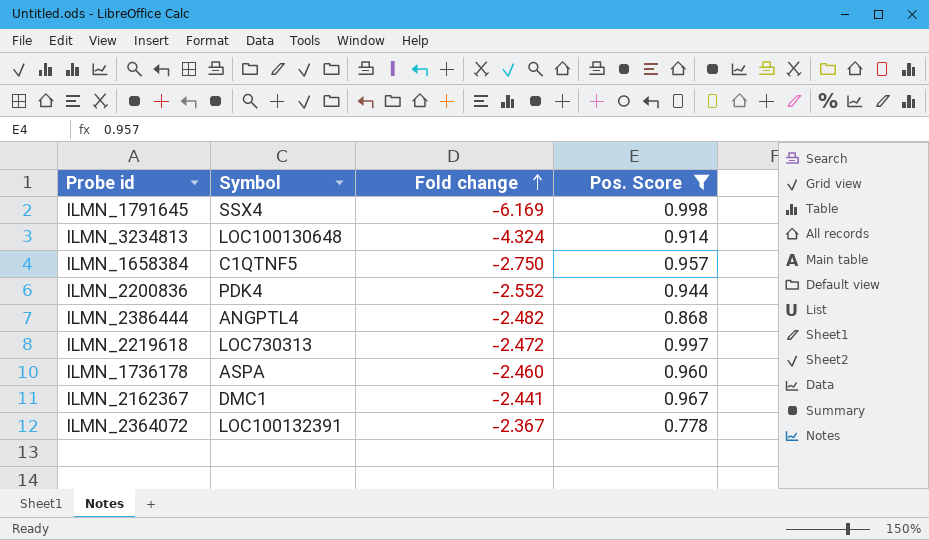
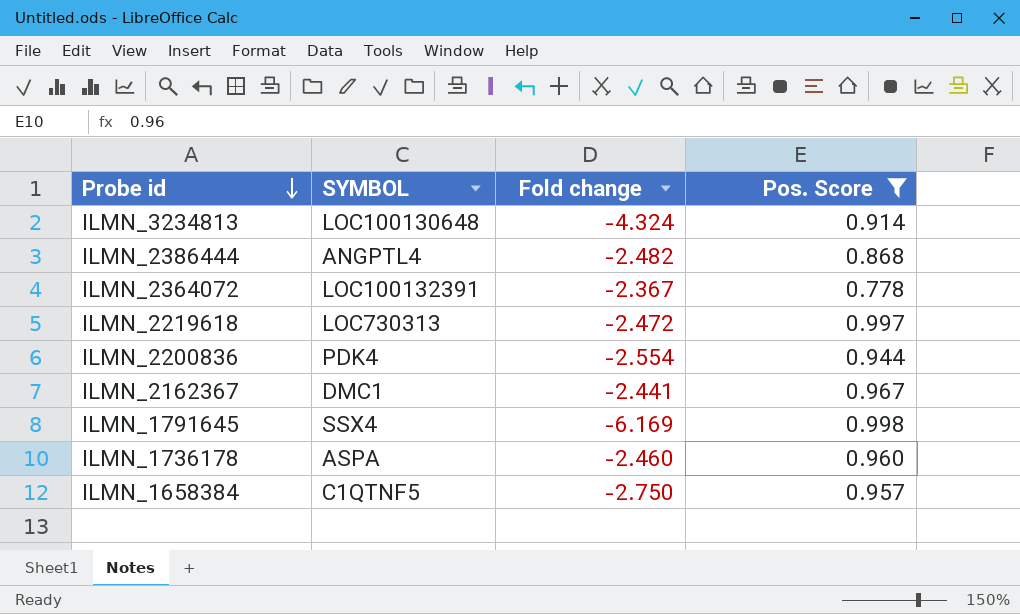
row order: Fold change ascending -> Probe id descending
column name: Symbol -> SYMBOL
ILMN_2200836 | Fold change: -2.552 -> -2.554

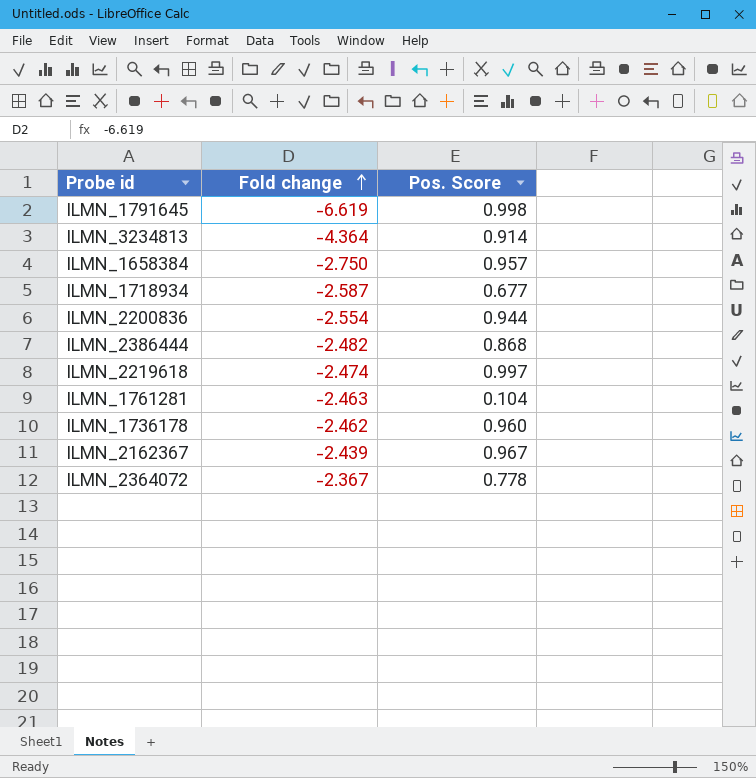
filter: Pos. Score >= 0.778 -> none
row order: Probe id descending -> Fold change ascending
column SYMBOL | position: 2 -> none
ILMN_1791645 | Fold change: -6.169 -> -6.619
ILMN_3234813 | Fold change: -4.324 -> -4.364
ILMN_2219618 | Fold change: -2.472 -> -2.474
ILMN_1736178 | Fold change: -2.460 -> -2.462
ILMN_2162367 | Fold change: -2.441 -> -2.439

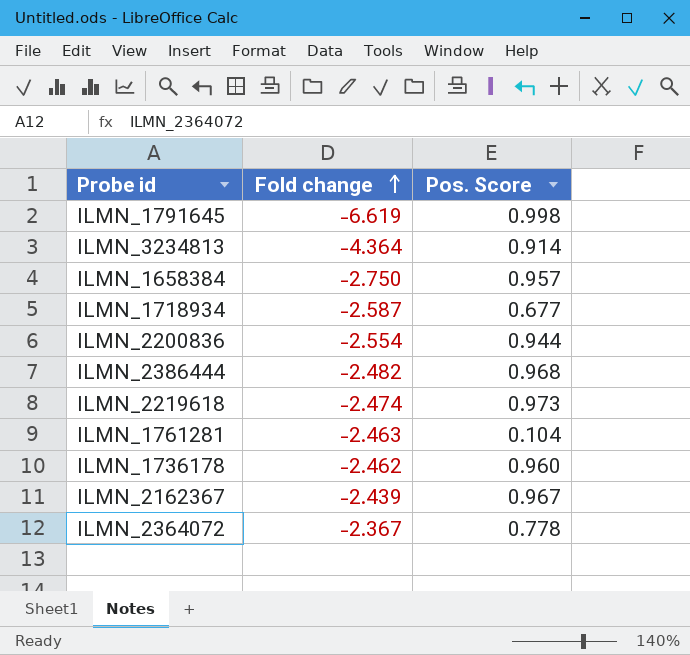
ILMN_2386444 | Pos. Score: 0.868 -> 0.968
ILMN_2219618 | Pos. Score: 0.997 -> 0.973

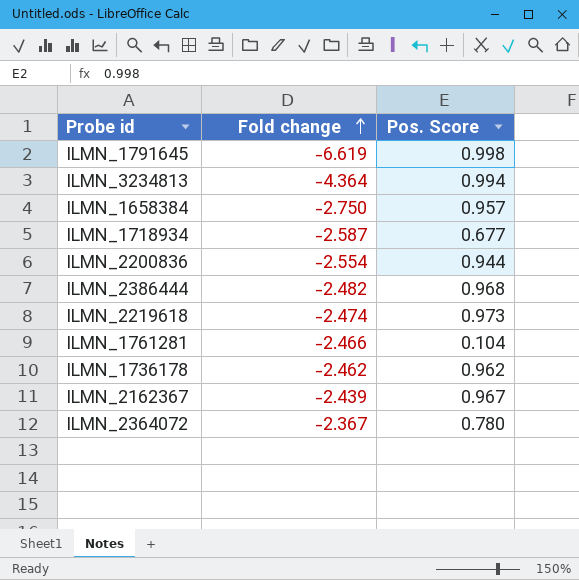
ILMN_3234813 | Pos. Score: 0.914 -> 0.994
ILMN_1761281 | Fold change: -2.463 -> -2.466
ILMN_1736178 | Pos. Score: 0.960 -> 0.962
ILMN_2364072 | Pos. Score: 0.778 -> 0.780

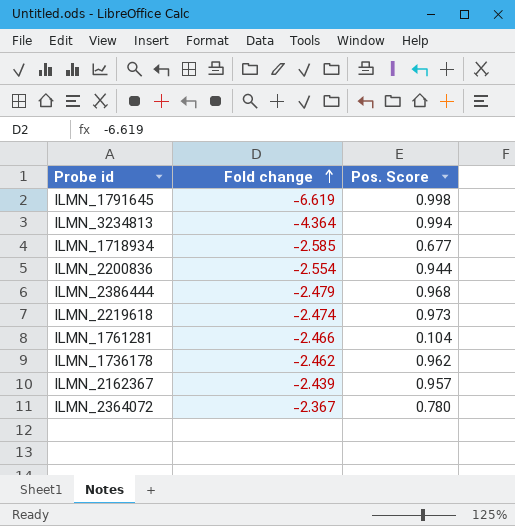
row ILMN_1658384: -2.750 | 0.957 -> none
ILMN_1718934 | Fold change: -2.587 -> -2.585
ILMN_2386444 | Fold change: -2.482 -> -2.479
ILMN_2162367 | Pos. Score: 0.967 -> 0.957

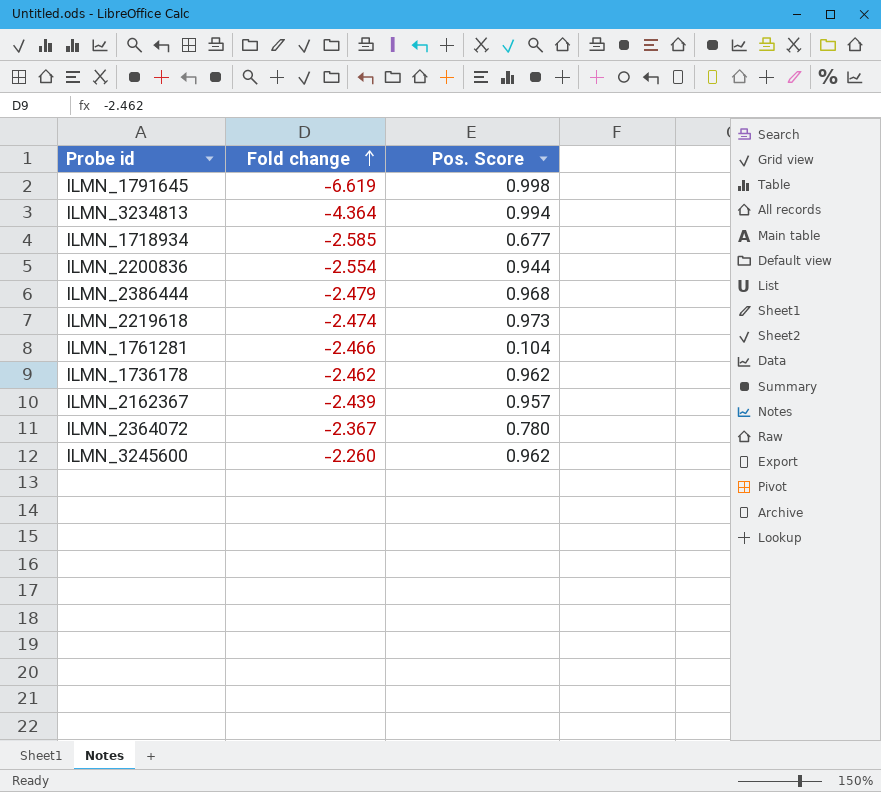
row ILMN_3245600: none -> -2.260 | 0.962

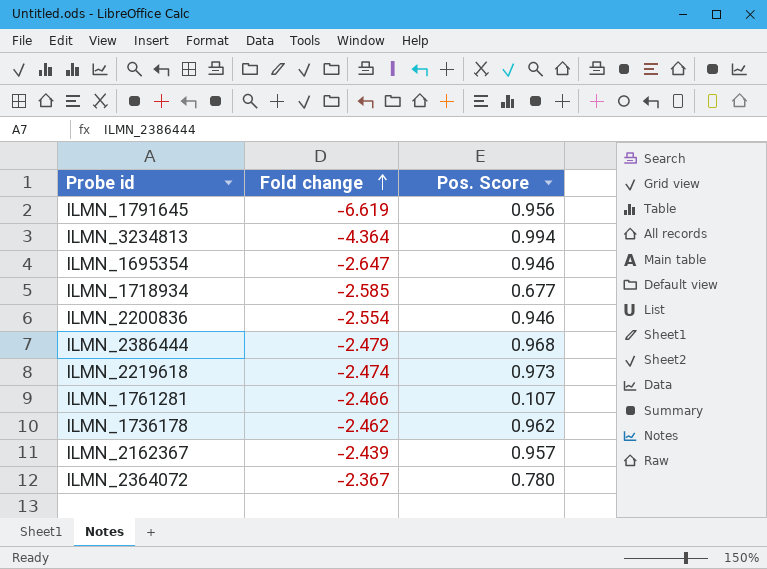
row ILMN_3245600: -2.260 | 0.962 -> none
ILMN_1791645 | Pos. Score: 0.998 -> 0.956
row ILMN_1695354: none -> -2.647 | 0.946
ILMN_2200836 | Pos. Score: 0.944 -> 0.946
ILMN_1761281 | Pos. Score: 0.104 -> 0.107

